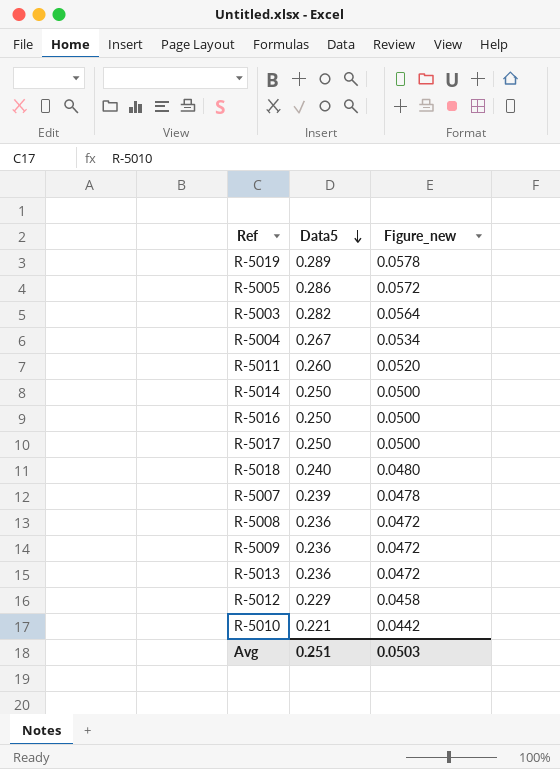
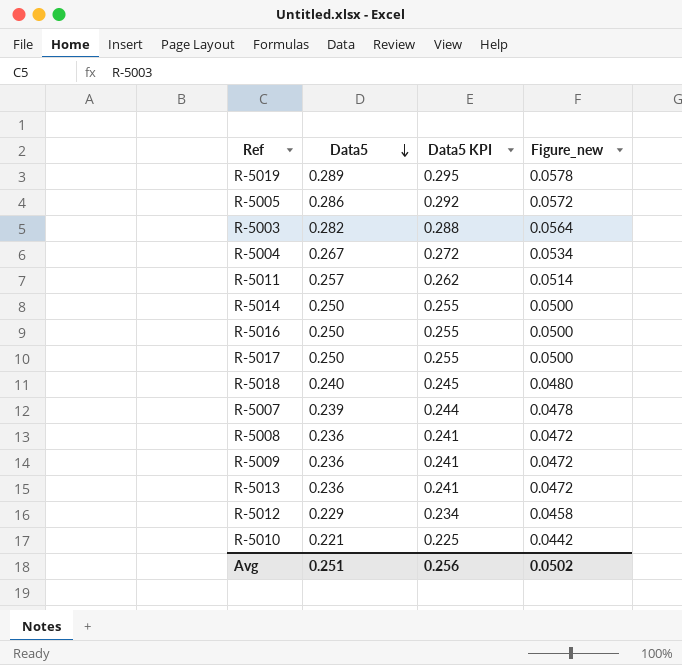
column Data5 KPI | formula: none -> [Data5] * 1.02
R-5011 | Data5: 0.260 -> 0.257
R-5011 | Figure_new: 0.0520 -> 0.0514
Avg | Figure_new: 0.0503 -> 0.0502

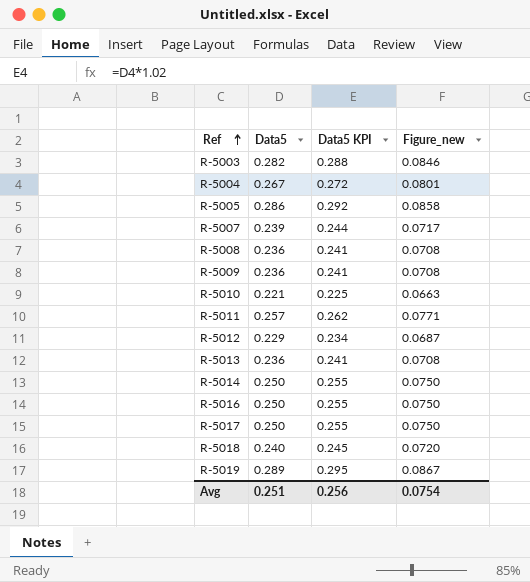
row order: Data5 descending -> Ref ascending
column Figure_new | formula: [Data5] * 0.2 -> [Data5] * 0.3
Avg | Figure_new: 0.0502 -> 0.0754

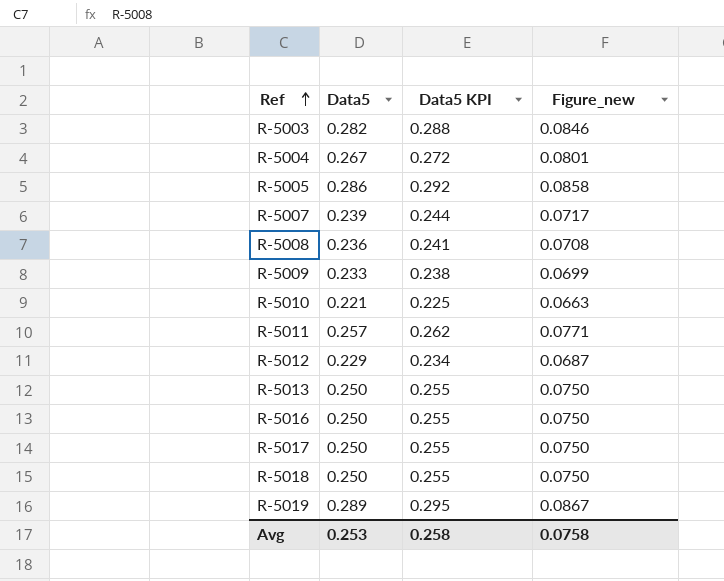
row R-5014: 0.250 | 0.255 | 0.0750 -> none
R-5009 | Data5: 0.236 -> 0.233
R-5009 | Data5 KPI: 0.241 -> 0.238
R-5009 | Figure_new: 0.0708 -> 0.0699
R-5013 | Data5: 0.236 -> 0.250
R-5013 | Data5 KPI: 0.241 -> 0.255
R-5013 | Figure_new: 0.0708 -> 0.0750
R-5018 | Data5: 0.240 -> 0.250
R-5018 | Data5 KPI: 0.245 -> 0.255
R-5018 | Figure_new: 0.0720 -> 0.0750
Avg | Data5: 0.251 -> 0.253
Avg | Data5 KPI: 0.256 -> 0.258
Avg | Figure_new: 0.0754 -> 0.0758

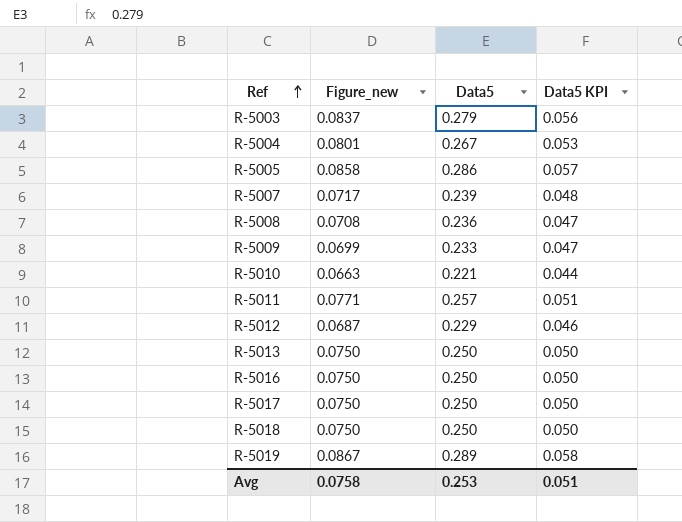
column Figure_new | position: 4 -> 2
column Data5 KPI | formula: [Data5] * 1.02 -> [Data5] * 0.2
R-5003 | Figure_new: 0.0846 -> 0.0837
R-5003 | Data5: 0.282 -> 0.279
Avg | Data5 KPI: 0.258 -> 0.051

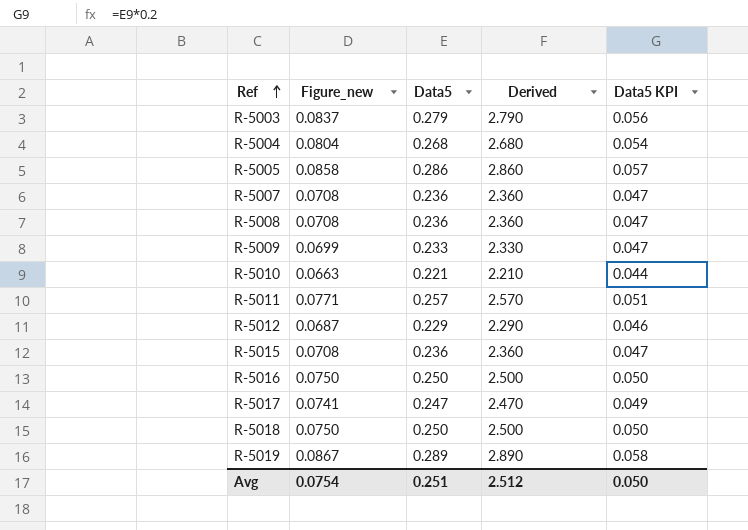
column Derived | formula: none -> [Data5] * 10
row R-5013: 0.0750 | 0.250 | 0.050 -> none
R-5004 | Figure_new: 0.0801 -> 0.0804
R-5004 | Data5: 0.267 -> 0.268
R-5004 | Data5 KPI: 0.053 -> 0.054
R-5007 | Figure_new: 0.0717 -> 0.0708
R-5007 | Data5: 0.239 -> 0.236
R-5007 | Data5 KPI: 0.048 -> 0.047
row R-5015: none -> 0.0708 | 0.236 | 2.360 | 0.047
R-5017 | Figure_new: 0.0750 -> 0.0741
R-5017 | Data5: 0.250 -> 0.247
R-5017 | Data5 KPI: 0.050 -> 0.049
Avg | Figure_new: 0.0758 -> 0.0754
Avg | Data5: 0.253 -> 0.251
Avg | Data5 KPI: 0.051 -> 0.050

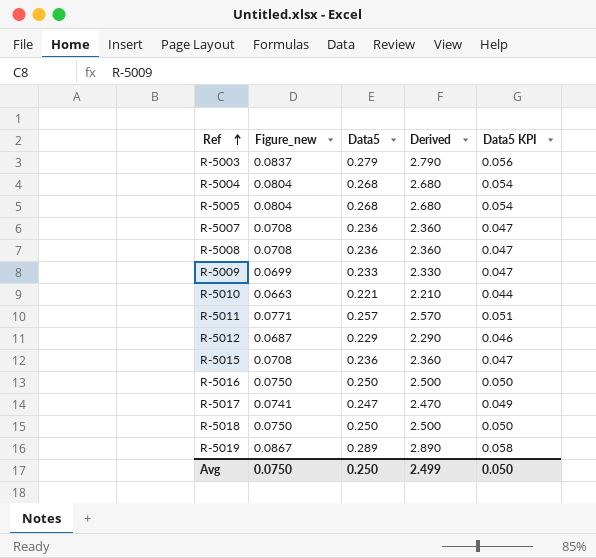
R-5005 | Figure_new: 0.0858 -> 0.0804
R-5005 | Data5: 0.286 -> 0.268
R-5005 | Derived: 2.860 -> 2.680
R-5005 | Data5 KPI: 0.057 -> 0.054
Avg | Figure_new: 0.0754 -> 0.0750
Avg | Data5: 0.251 -> 0.250
Avg | Derived: 2.512 -> 2.499

